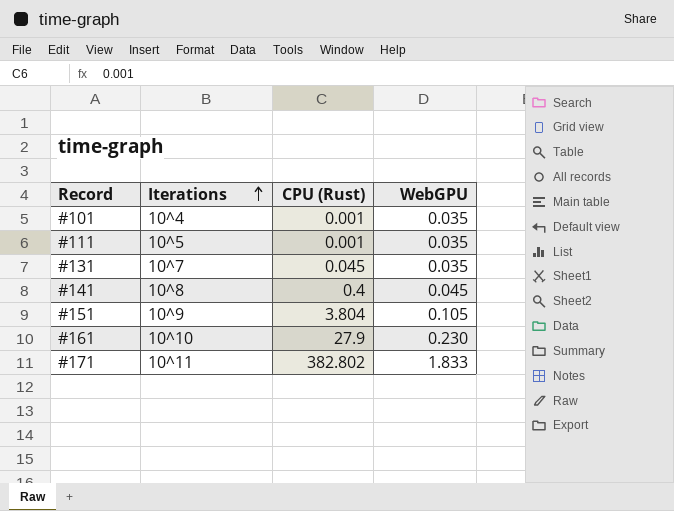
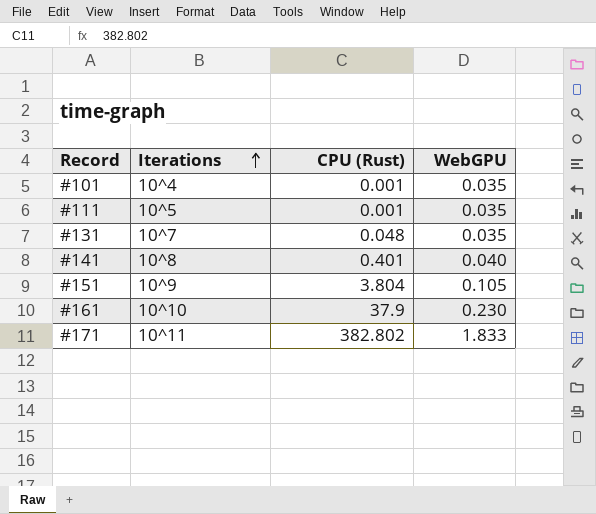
#131 | CPU (Rust): 0.045 -> 0.048
#141 | CPU (Rust): 0.4 -> 0.401
#141 | WebGPU: 0.045 -> 0.040
#161 | CPU (Rust): 27.9 -> 37.9

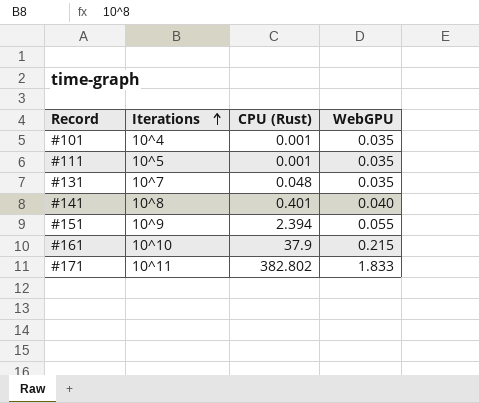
#151 | CPU (Rust): 3.804 -> 2.394
#151 | WebGPU: 0.105 -> 0.055
#161 | WebGPU: 0.230 -> 0.215

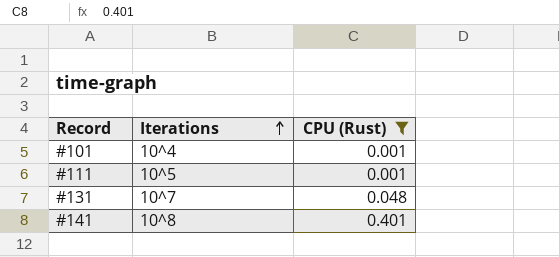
filter: none -> CPU (Rust) <= 0.401
column WebGPU | position: 4 -> none

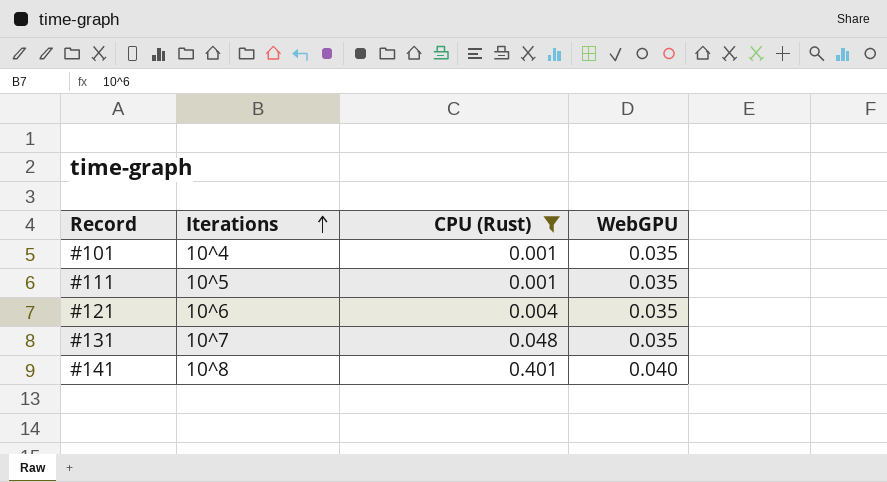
column WebGPU | position: none -> 4
row #121: none -> 10^6 | 0.004 | 0.035

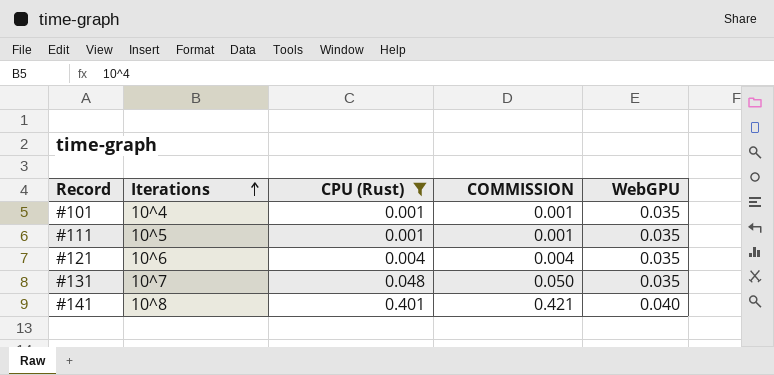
column COMMISSION | formula: none -> [CPU (Rust)] * 1.05

